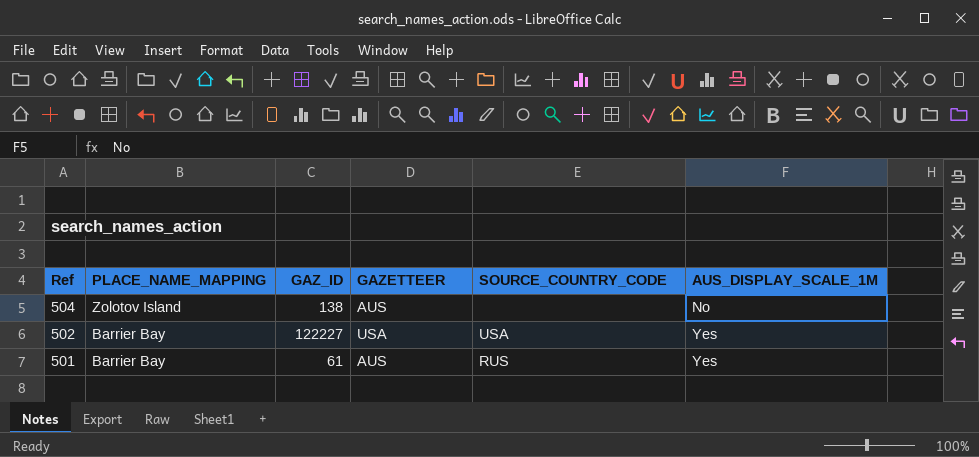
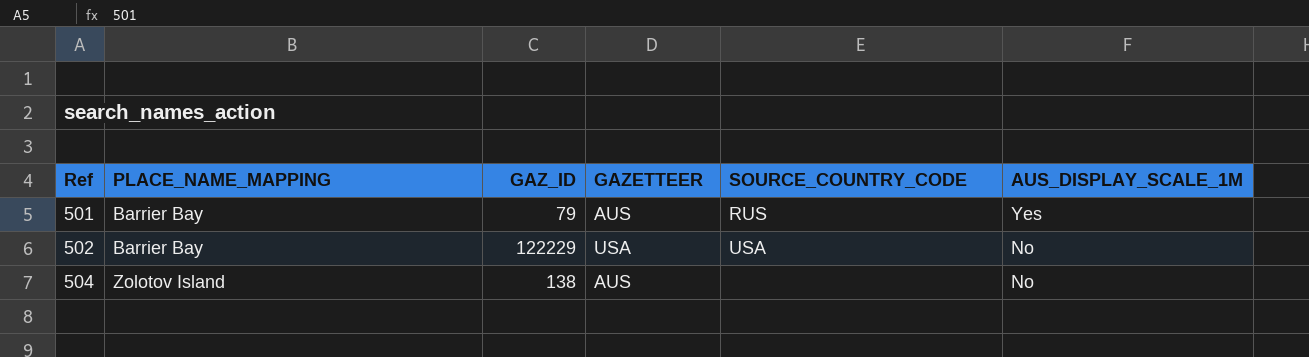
row order: Ref descending -> Ref ascending
501 | GAZ_ID: 61 -> 79
502 | GAZ_ID: 122227 -> 122229
502 | AUS_DISPLAY_SCALE_1M: Yes -> No

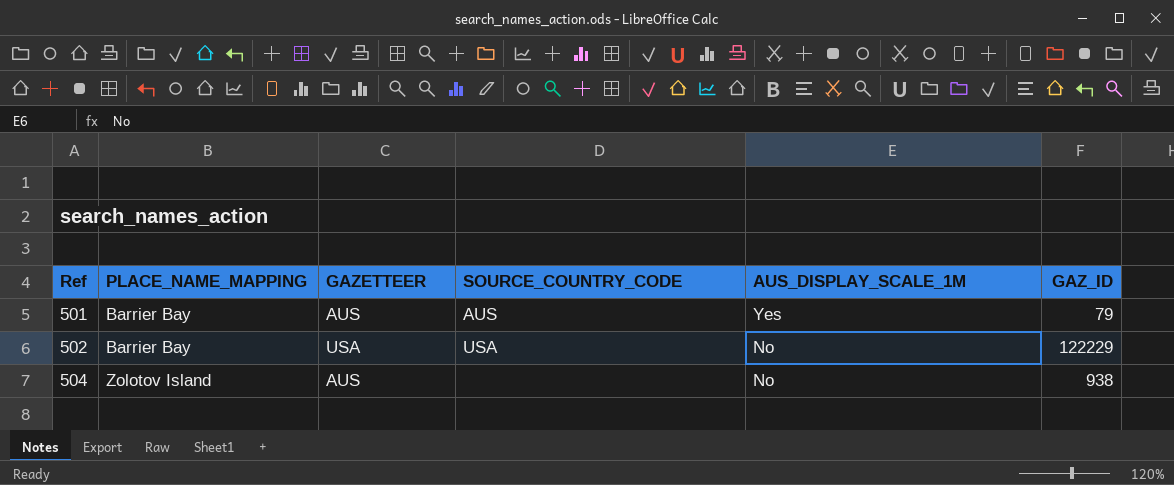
column GAZ_ID | position: 3 -> 6
501 | SOURCE_COUNTRY_CODE: RUS -> AUS
504 | GAZ_ID: 138 -> 938

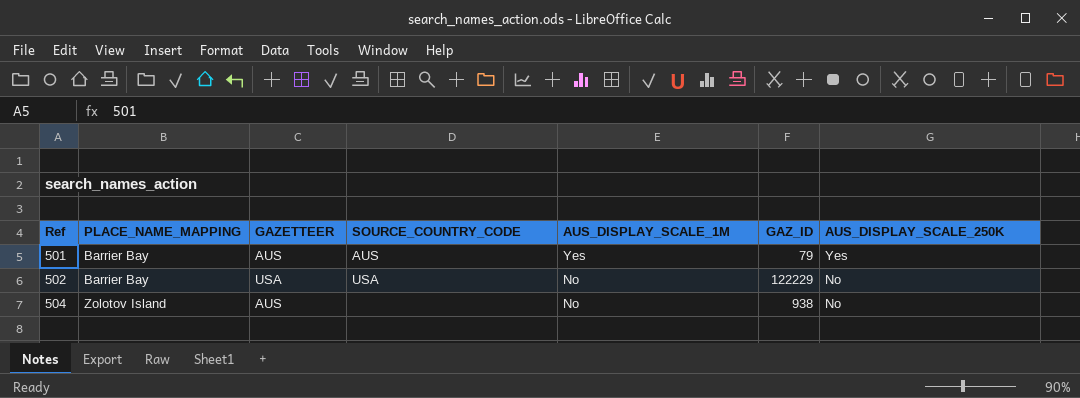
column AUS_DISPLAY_SCALE_250K | position: none -> 7

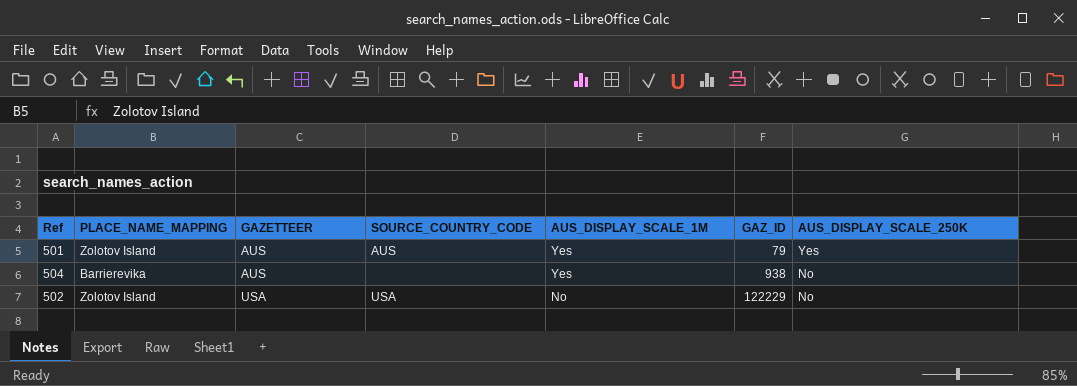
row order: Ref ascending -> GAZETTEER ascending
501 | PLACE_NAME_MAPPING: Barrier Bay -> Zolotov Island
504 | PLACE_NAME_MAPPING: Zolotov Island -> Barrierevika
504 | AUS_DISPLAY_SCALE_1M: No -> Yes
502 | PLACE_NAME_MAPPING: Barrier Bay -> Zolotov Island

